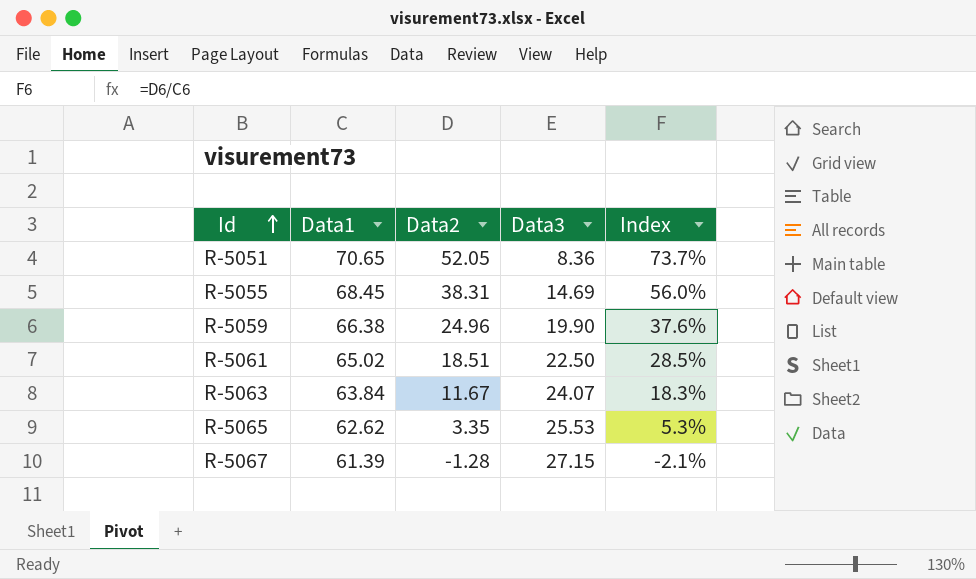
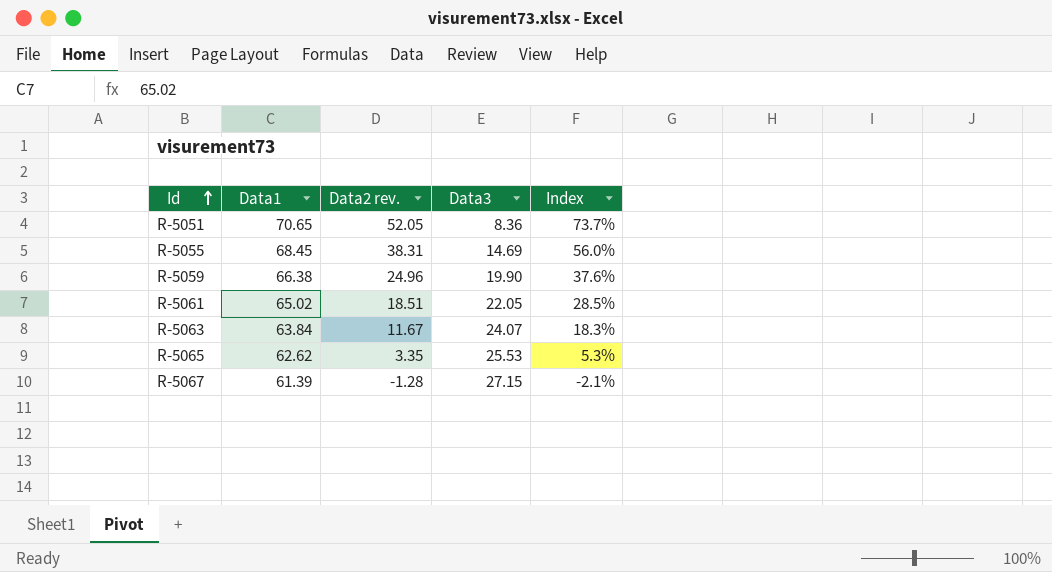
column name: Data2 -> Data2 rev.
R-5061 | Data3: 22.50 -> 22.05

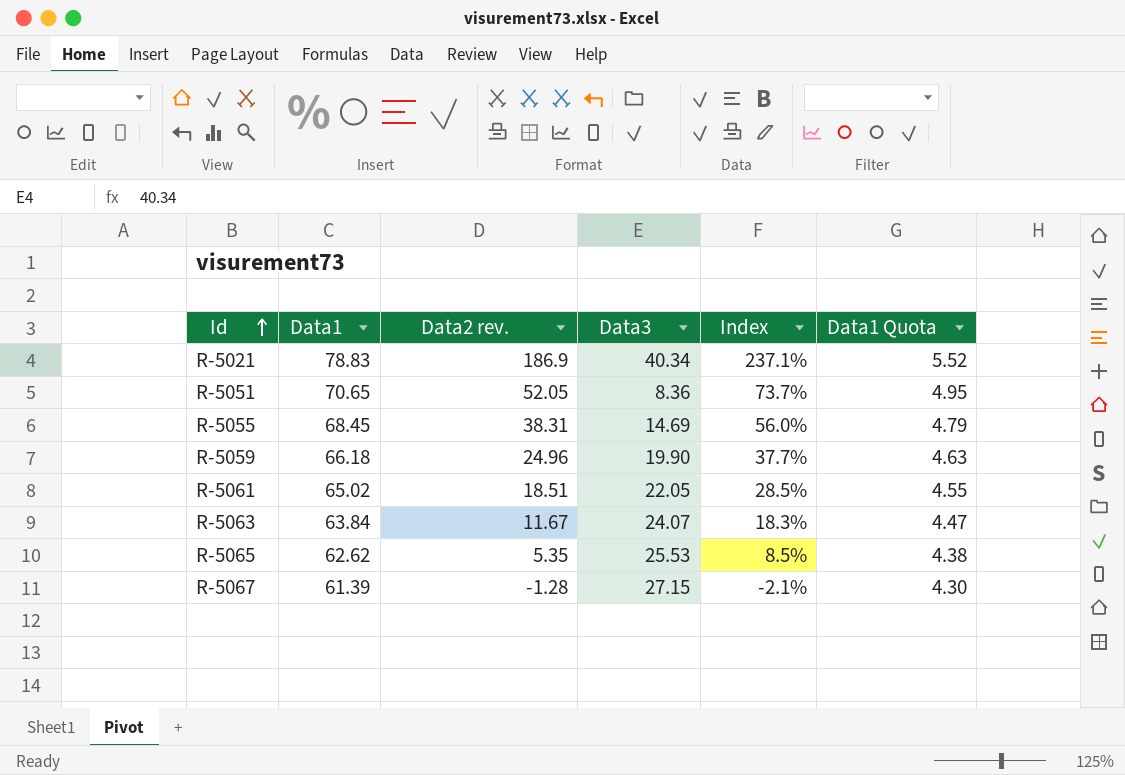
column Data1 Quota | formula: none -> [Data1] * 0.07
row R-5021: none -> 78.83 | 186.9 | 40.34 | 237.1% | 5.52
R-5059 | Data1: 66.38 -> 66.18
R-5059 | Index: 37.6% -> 37.7%
R-5065 | Data2 rev.: 3.35 -> 5.35
R-5065 | Index: 5.3% -> 8.5%

